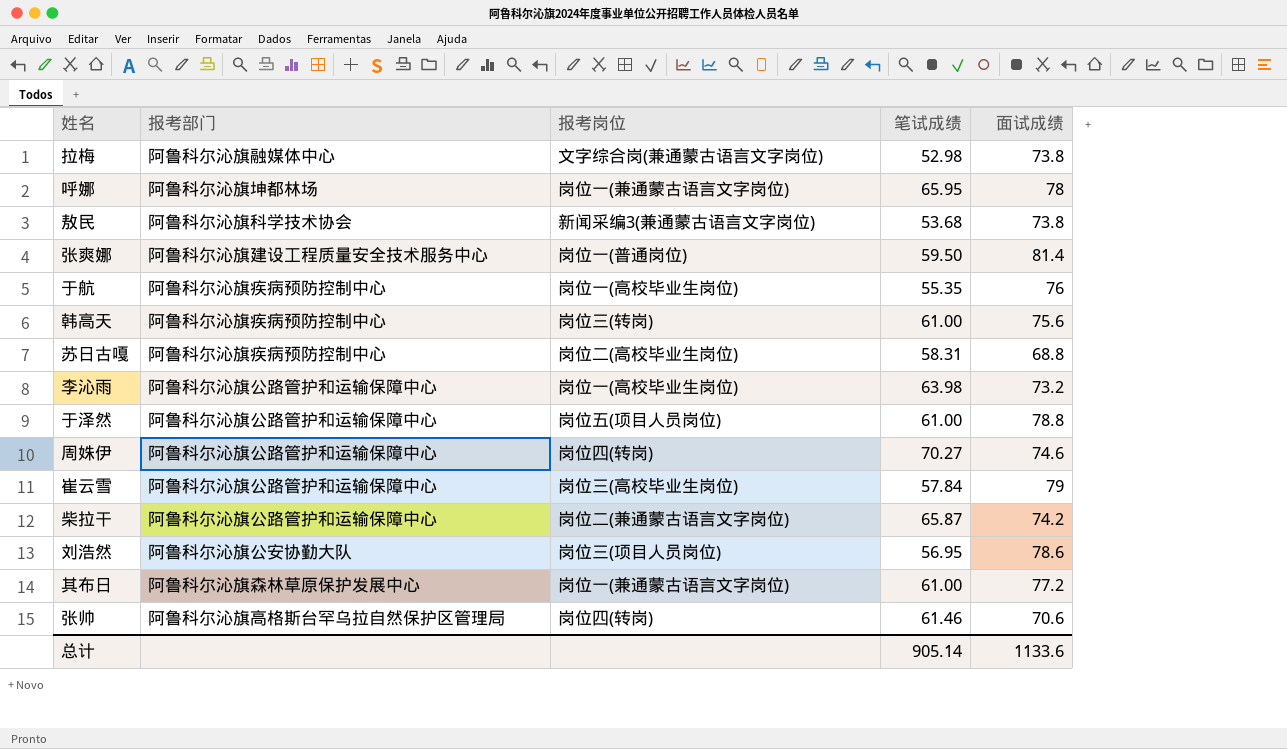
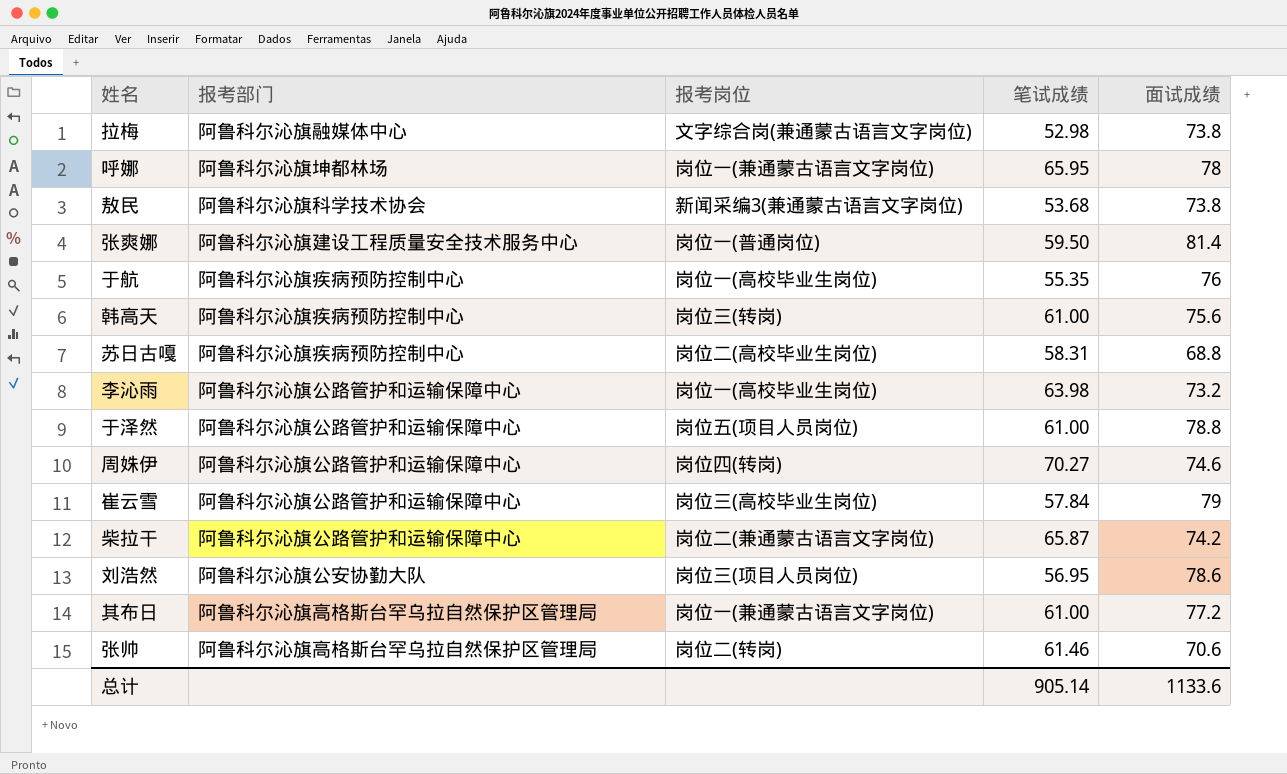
其布日 | 报考部门: 阿鲁科尔沁旗森林草原保护发展中心 -> 阿鲁科尔沁旗高格斯台罕乌拉自然保护区管理局
张帅 | 报考岗位: 岗位四(转岗) -> 岗位二(转岗)

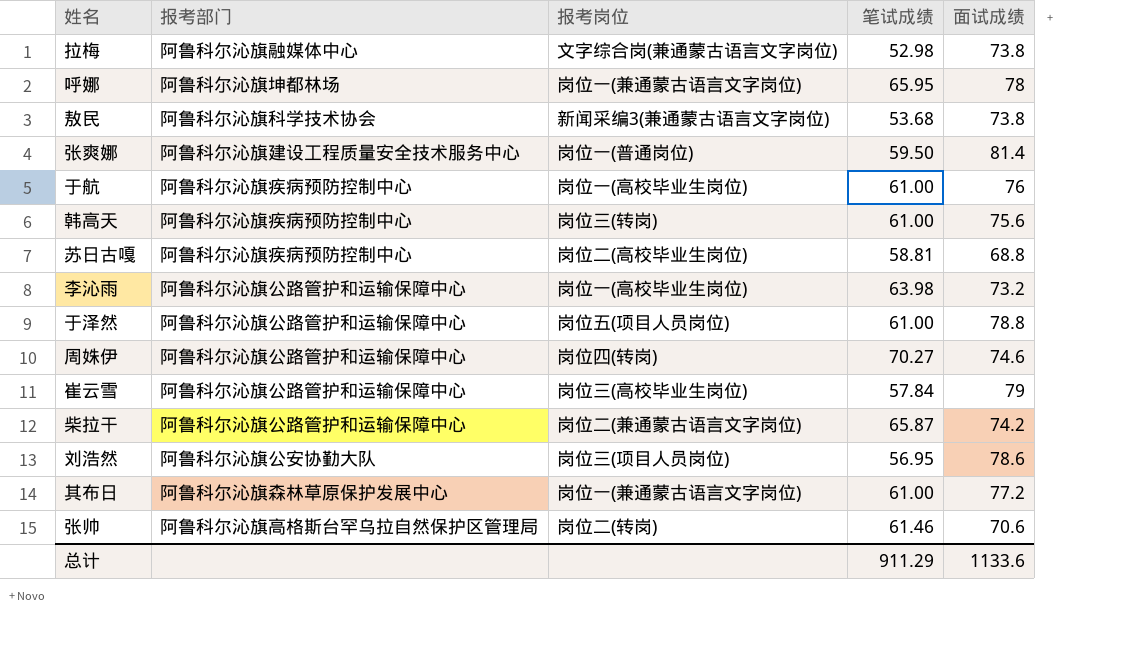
于航 | 笔试成绩: 55.35 -> 61.00
苏日古嘎 | 笔试成绩: 58.31 -> 58.81
其布日 | 报考部门: 阿鲁科尔沁旗高格斯台罕乌拉自然保护区管理局 -> 阿鲁科尔沁旗森林草原保护发展中心
总计 | 笔试成绩: 905.14 -> 911.29

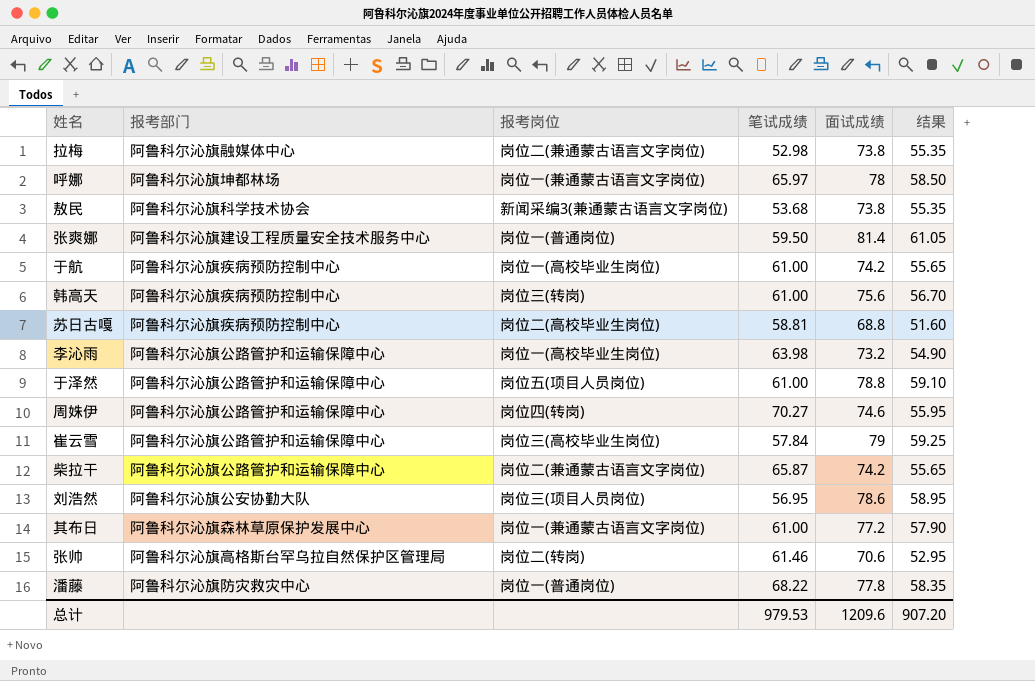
column 结果 | formula: none -> [面试成绩] * 0.75
拉梅 | 报考岗位: 文字综合岗(兼通蒙古语言文字岗位) -> 岗位二(兼通蒙古语言文字岗位)
呼娜 | 笔试成绩: 65.95 -> 65.97
于航 | 面试成绩: 76 -> 74.2
row 潘藤: none -> 阿鲁科尔沁旗防灾救灾中心 | 岗位一(普通岗位) | 68.22 | 77.8 | 58.35
总计 | 笔试成绩: 911.29 -> 979.53
总计 | 面试成绩: 1133.6 -> 1209.6

